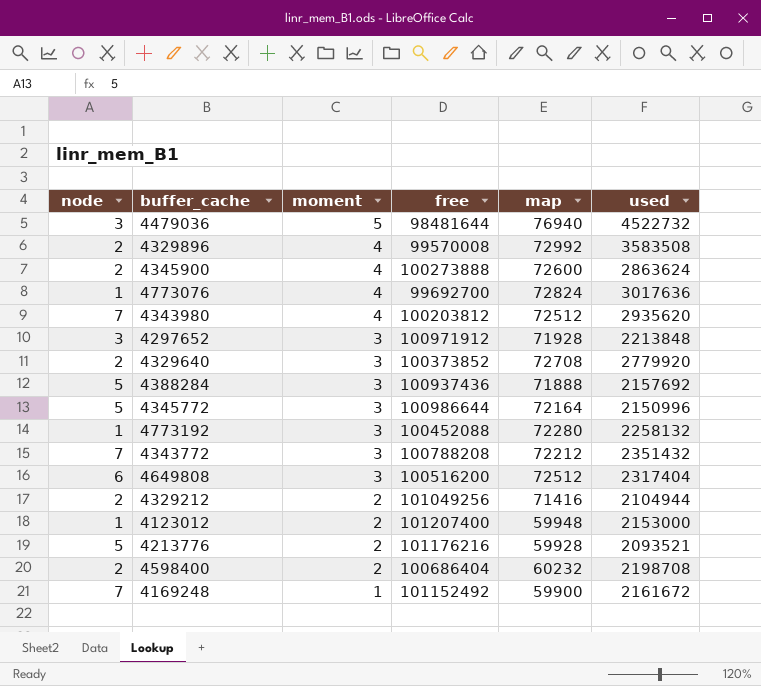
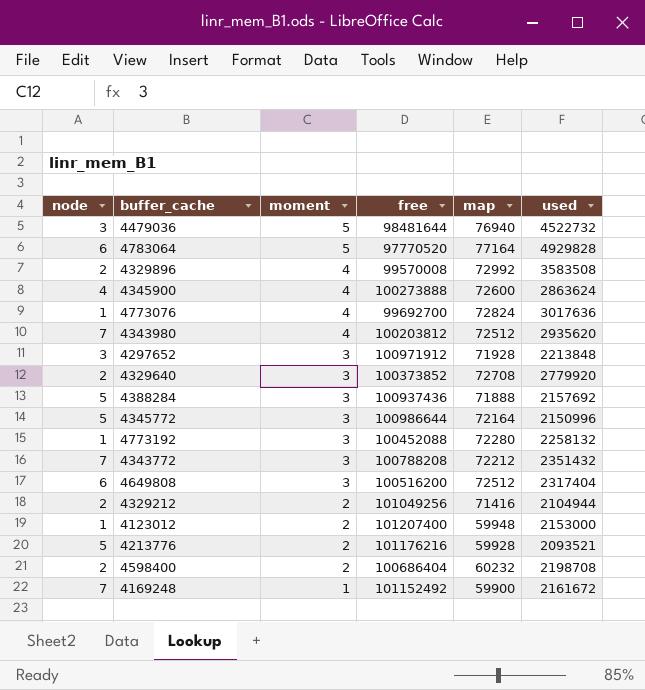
row 4783064: none -> 6 | 5 | 97770520 | 77164 | 4929828
4345900 | node: 2 -> 4

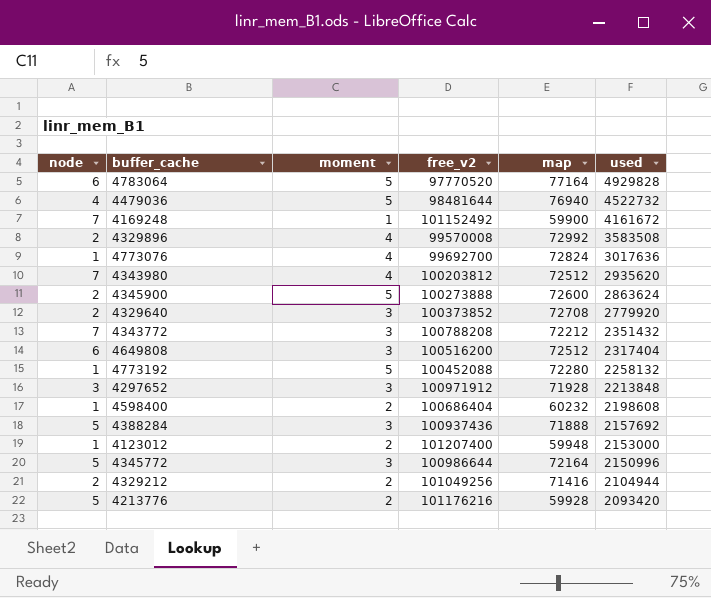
row order: moment descending -> used descending
column name: free -> free_v2
4479036 | node: 3 -> 4
4169248 | used: 2161672 -> 4161672
4345900 | node: 4 -> 2
4345900 | moment: 4 -> 5
4773192 | moment: 3 -> 5
4598400 | node: 2 -> 1
4598400 | used: 2198708 -> 2198608
4213776 | used: 2093521 -> 2093420

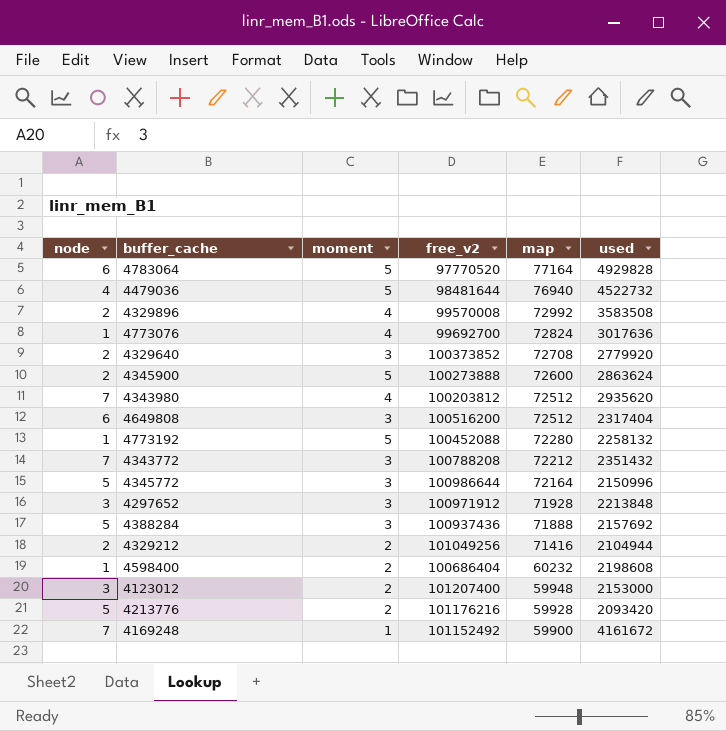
row order: used descending -> map descending
4123012 | node: 1 -> 3

